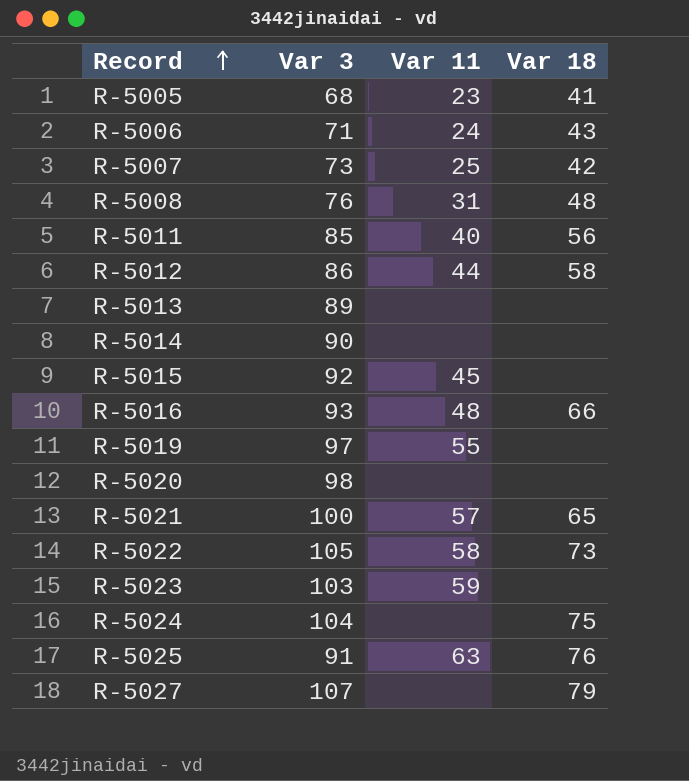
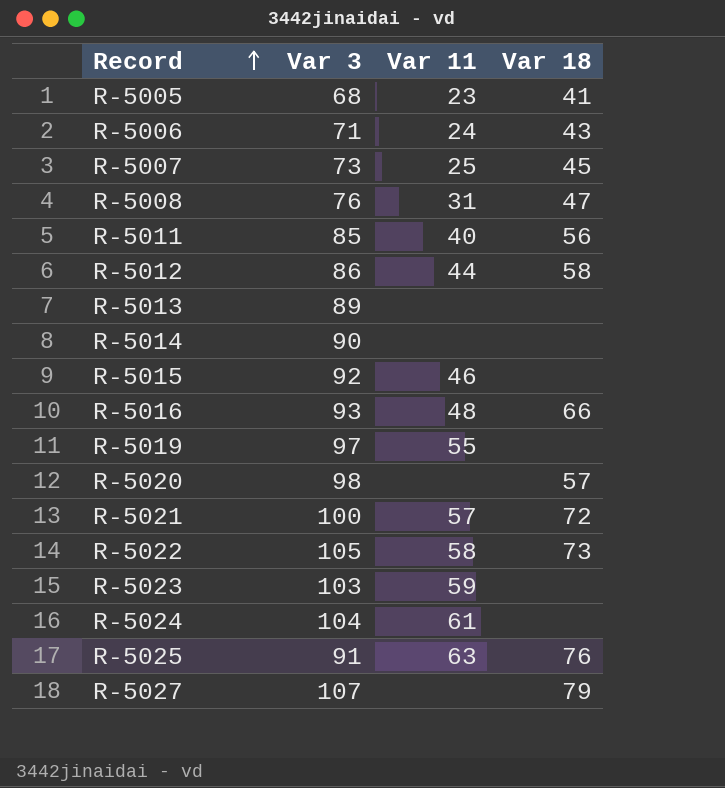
R-5007 | Var 18: 42 -> 45
R-5008 | Var 18: 48 -> 47
R-5015 | Var 11: 45 -> 46
R-5020 | Var 18: none -> 57
R-5021 | Var 18: 65 -> 72
R-5024 | Var 11: none -> 61
R-5024 | Var 18: 75 -> none

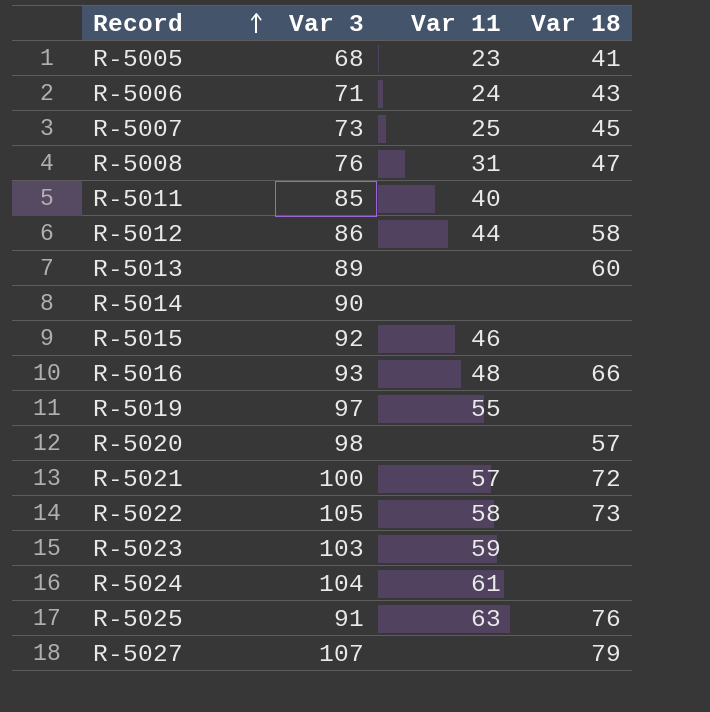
R-5011 | Var 18: 56 -> none
R-5013 | Var 18: none -> 60

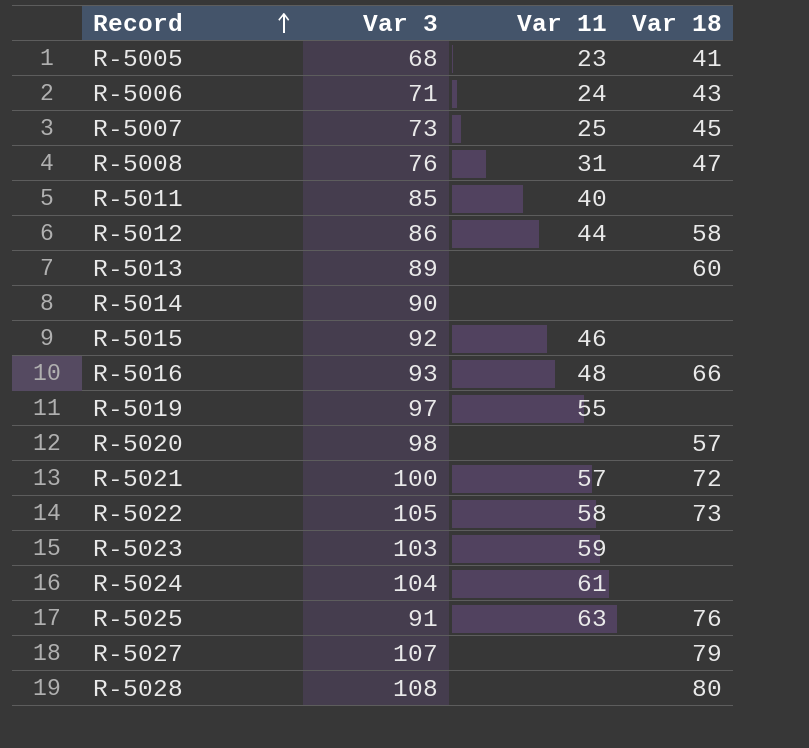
row R-5028: none -> 108 | none | 80

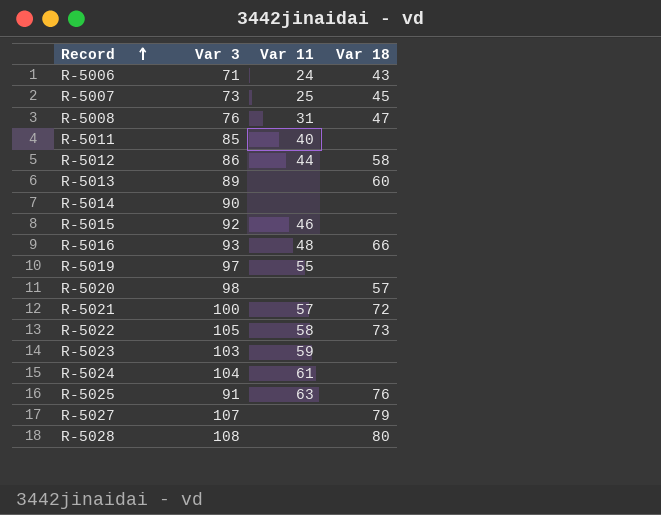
row R-5005: 68 | 23 | 41 -> none

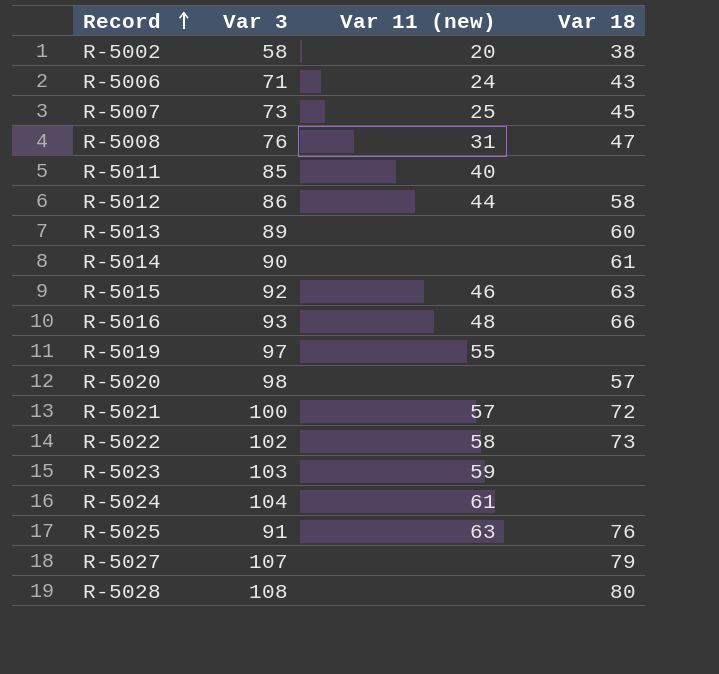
column name: Var 11 -> Var 11 (new)
row R-5002: none -> 58 | 20 | 38
R-5014 | Var 18: none -> 61
R-5015 | Var 18: none -> 63
R-5022 | Var 3: 105 -> 102

